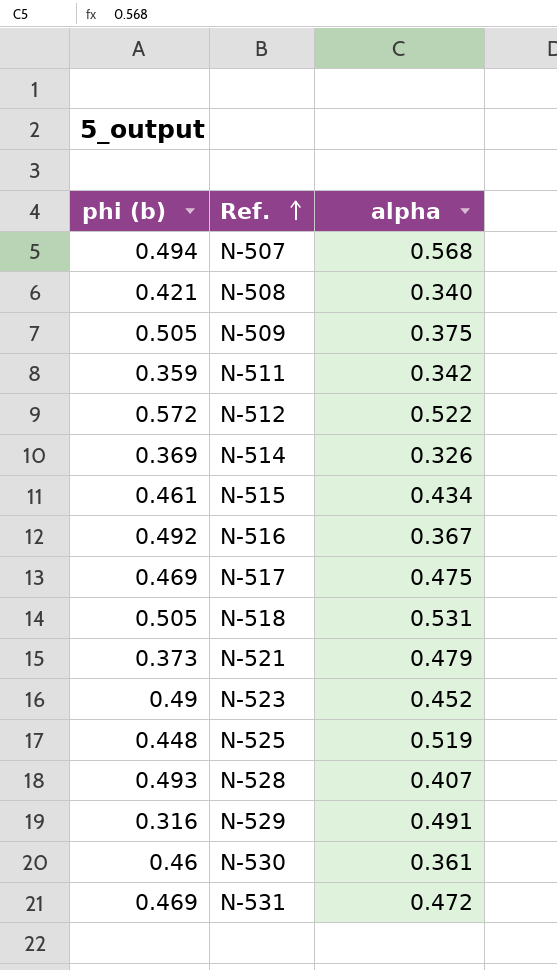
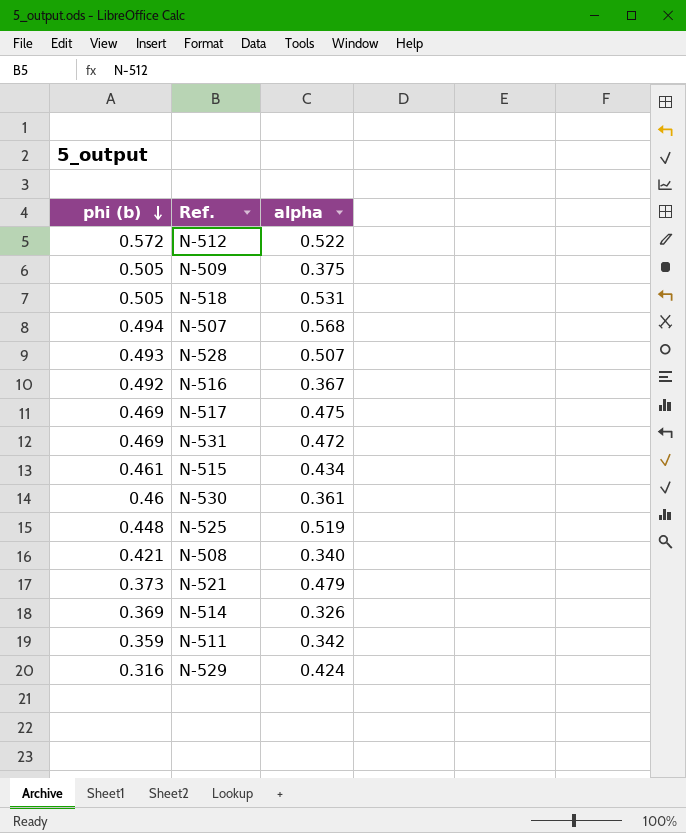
row order: Ref. ascending -> phi (b) descending
row N-523: 0.49 | 0.452 -> none
N-528 | alpha: 0.407 -> 0.507
N-529 | alpha: 0.491 -> 0.424

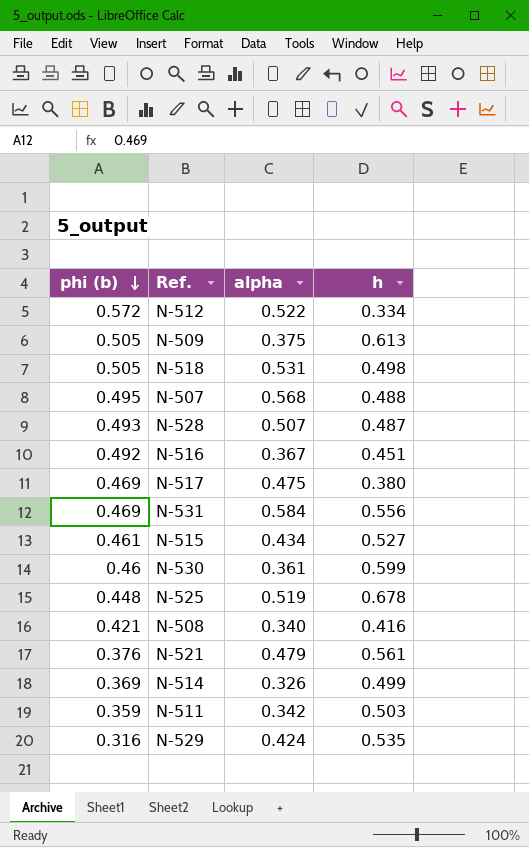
column h | position: none -> 4
N-507 | phi (b): 0.494 -> 0.495
N-531 | alpha: 0.472 -> 0.584
N-521 | phi (b): 0.373 -> 0.376

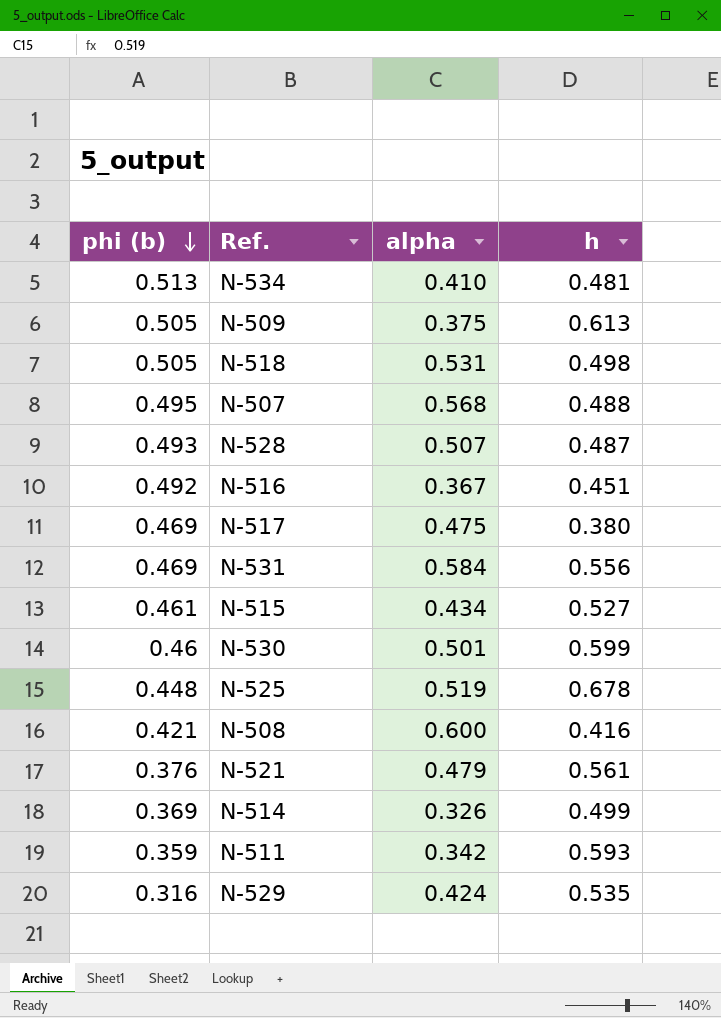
row N-512: 0.572 | 0.522 | 0.334 -> none
row N-534: none -> 0.513 | 0.410 | 0.481
N-530 | alpha: 0.361 -> 0.501
N-508 | alpha: 0.340 -> 0.600
N-511 | h: 0.503 -> 0.593

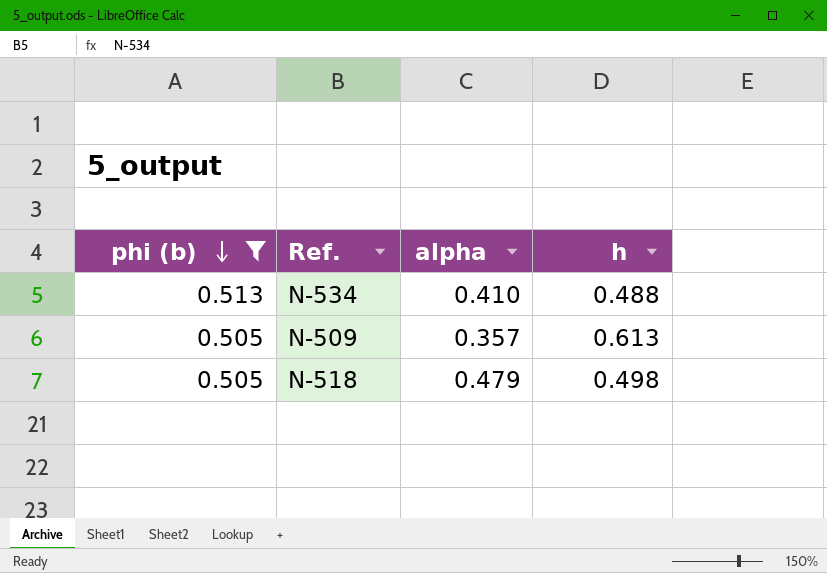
filter: none -> phi (b) >= 0.505
N-534 | h: 0.481 -> 0.488
N-509 | alpha: 0.375 -> 0.357
N-518 | alpha: 0.531 -> 0.479

